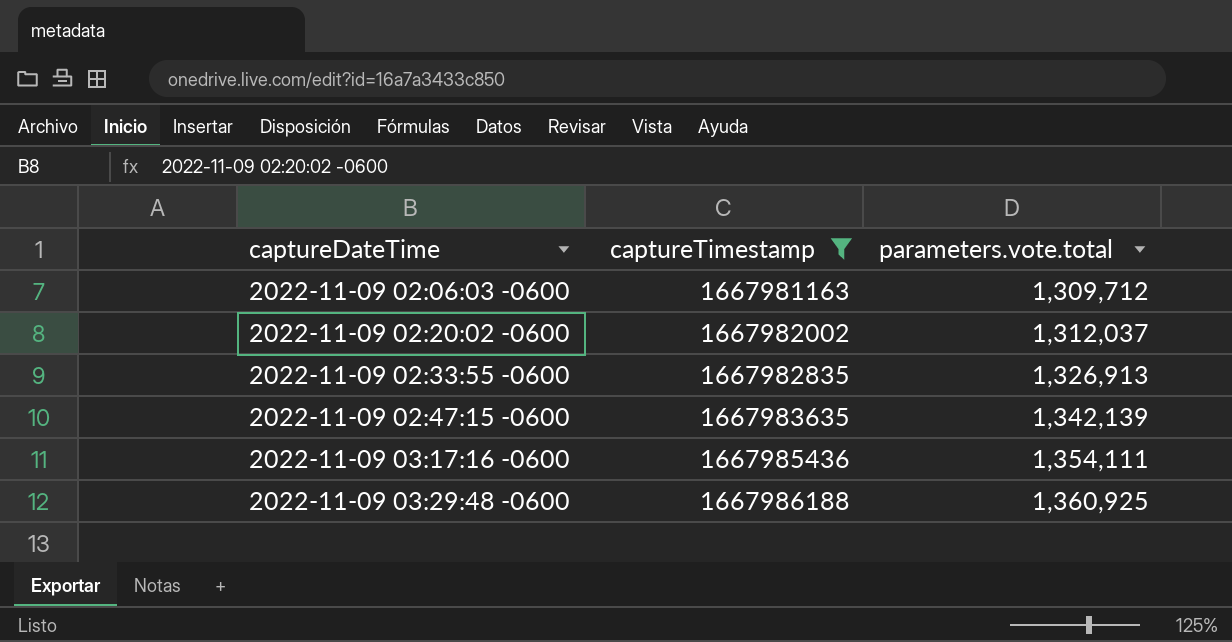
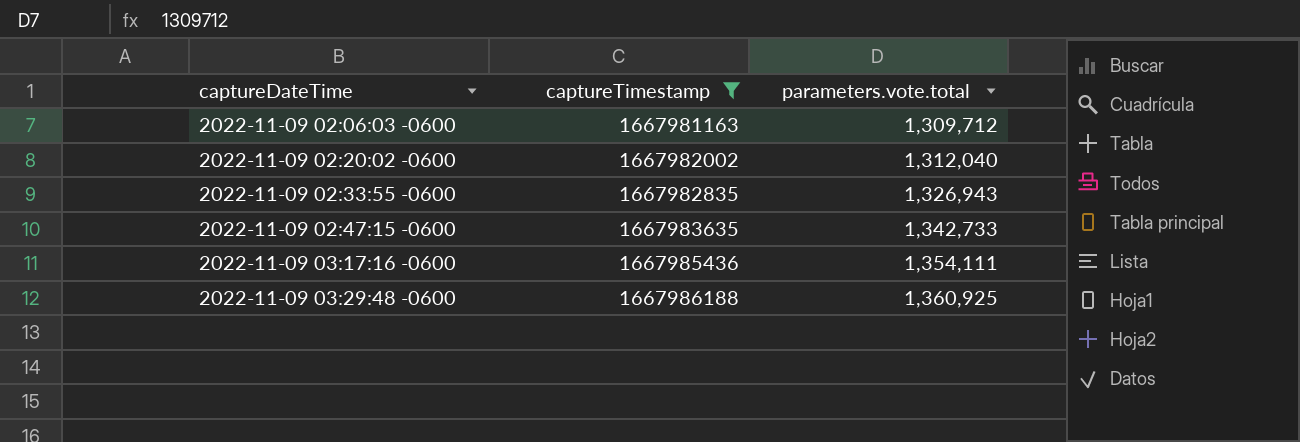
2022-11-09 02:20:02 -0600 | parameters.vote.total: 1,312,037 -> 1,312,040
2022-11-09 02:33:55 -0600 | parameters.vote.total: 1,326,913 -> 1,326,943
2022-11-09 02:47:15 -0600 | parameters.vote.total: 1,342,139 -> 1,342,733

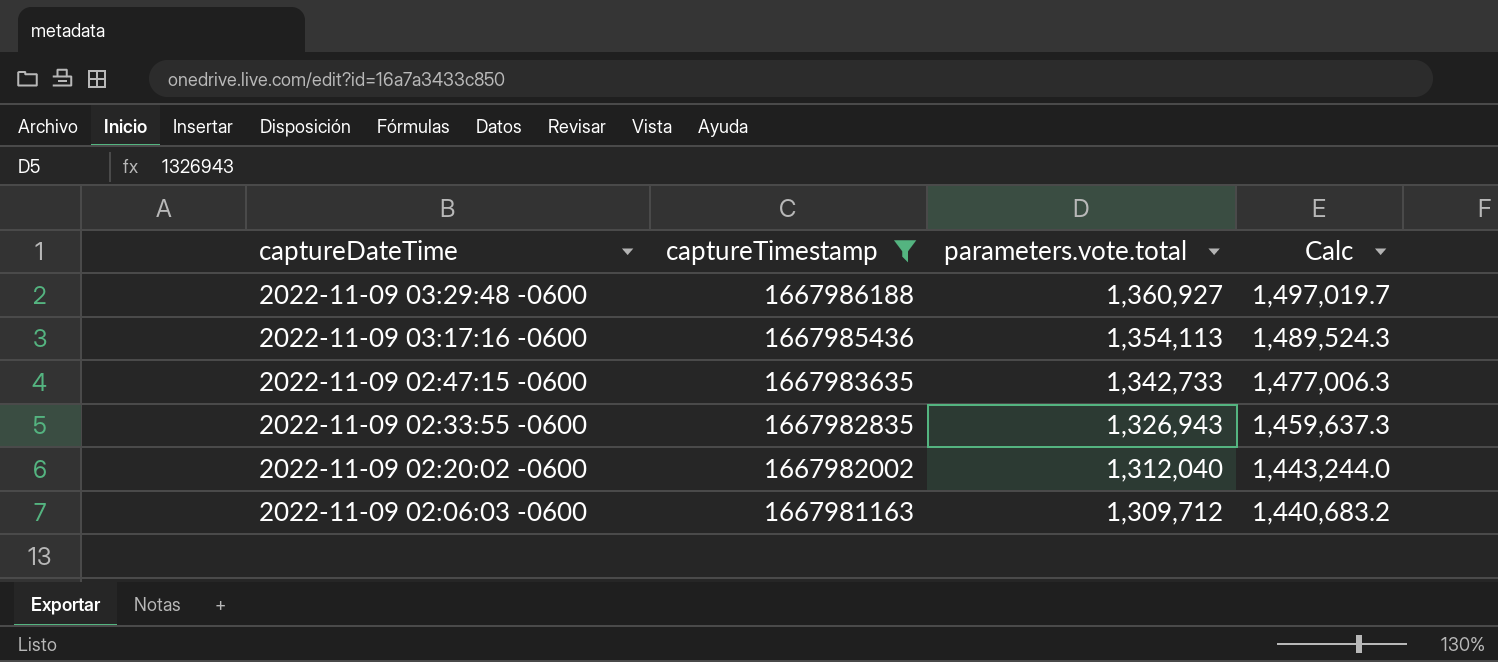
row order: captureDateTime ascending -> captureDateTime descending
column Calc | formula: none -> [parameters.vote.total] * 1.1
2022-11-09 03:29:48 -0600 | parameters.vote.total: 1,360,925 -> 1,360,927
2022-11-09 03:17:16 -0600 | parameters.vote.total: 1,354,111 -> 1,354,113

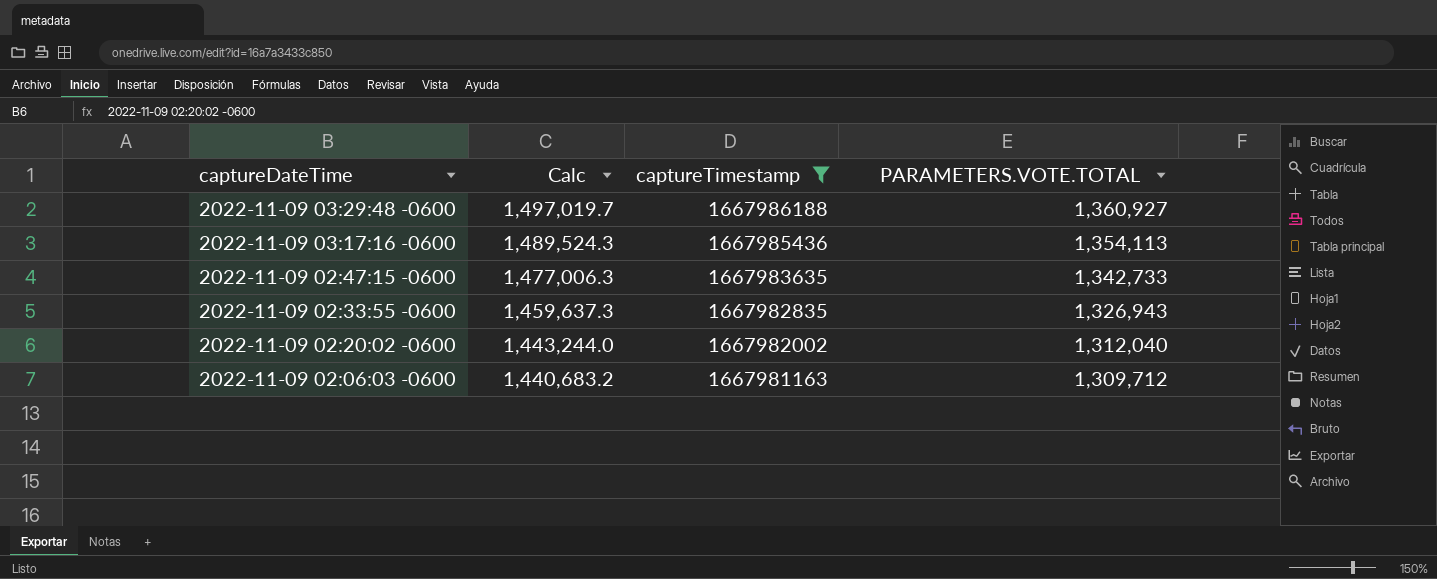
column Calc | position: 4 -> 2
column name: parameters.vote.total -> PARAMETERS.VOTE.TOTAL

